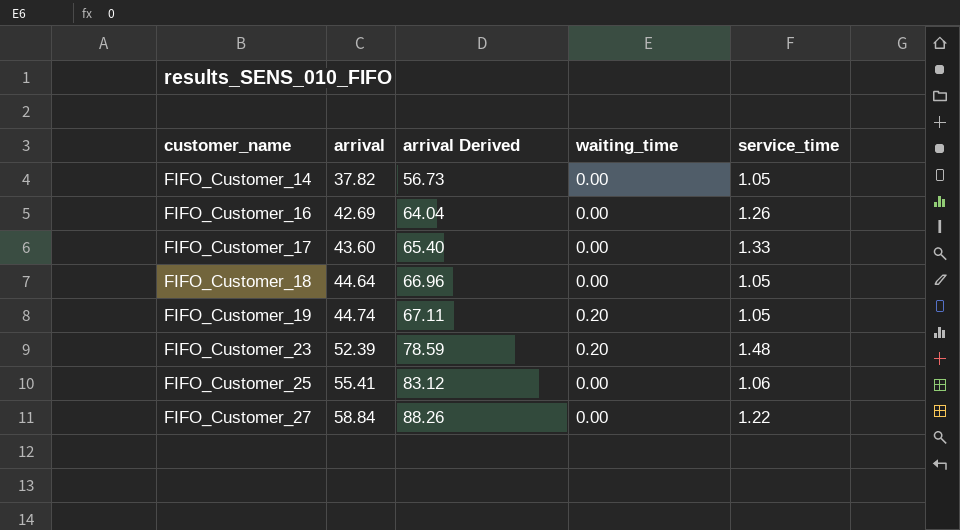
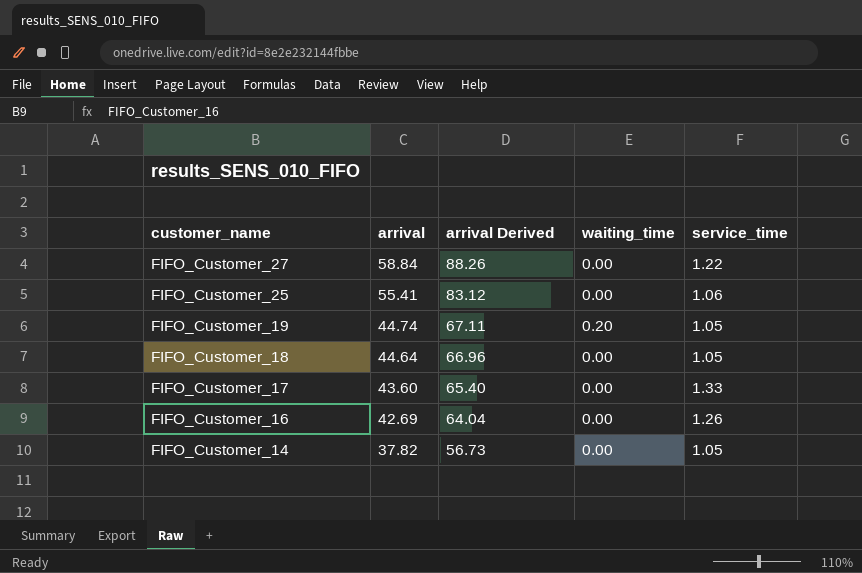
row order: customer_name ascending -> customer_name descending
row FIFO_Customer_23: 52.39 | 78.59 | 0.20 | 1.48 -> none

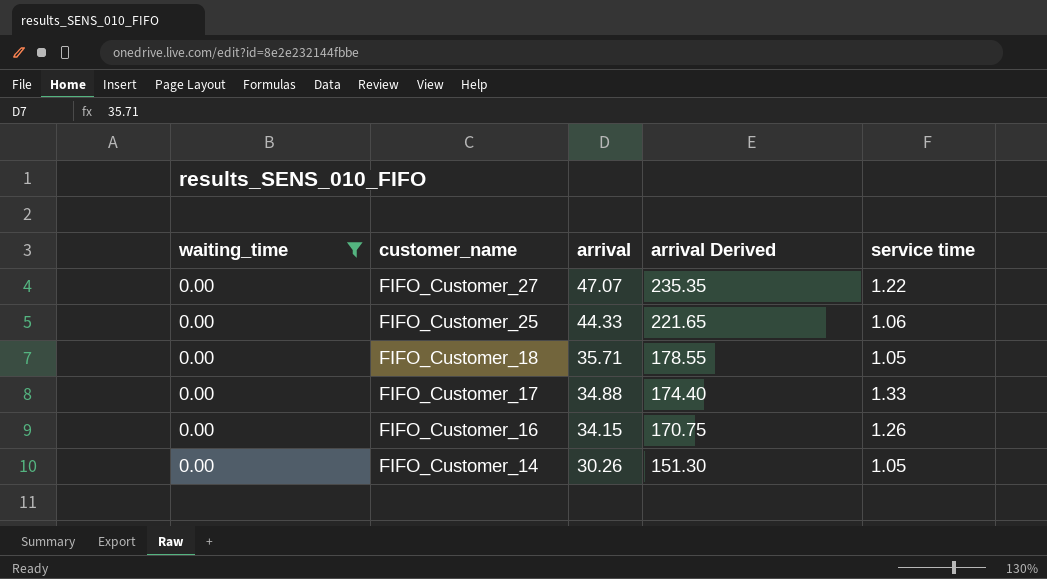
filter: none -> waiting_time = 0.00
column waiting_time | position: 4 -> 1
column arrival Derived | formula: [arrival] * 1.5 -> [arrival] * 5
column name: service_time -> service time
FIFO_Customer_27 | arrival: 58.84 -> 47.07
FIFO_Customer_25 | arrival: 55.41 -> 44.33
FIFO_Customer_18 | arrival: 44.64 -> 35.71
FIFO_Customer_17 | arrival: 43.60 -> 34.88
FIFO_Customer_16 | arrival: 42.69 -> 34.15
FIFO_Customer_14 | arrival: 37.82 -> 30.26

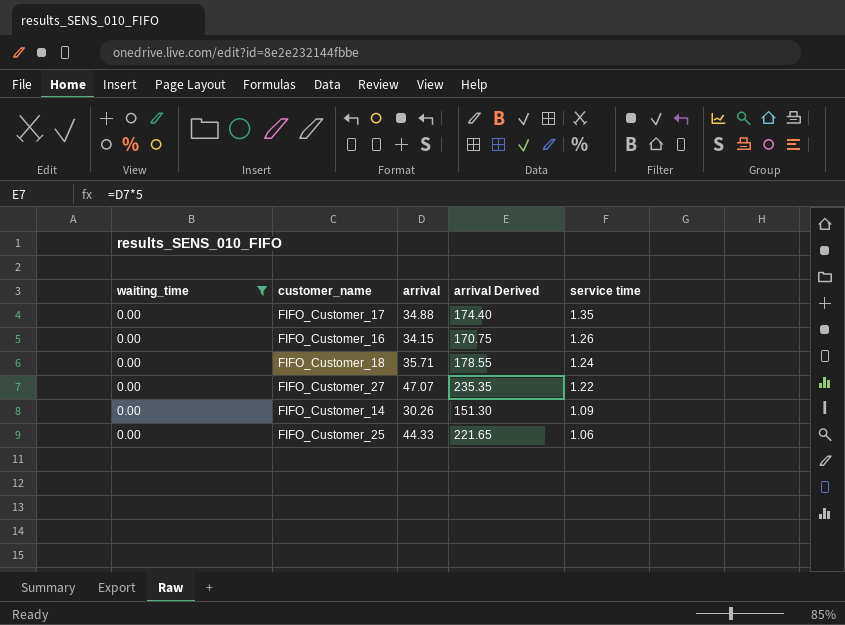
row order: customer_name descending -> service time descending
FIFO_Customer_17 | service time: 1.33 -> 1.35
FIFO_Customer_18 | service time: 1.05 -> 1.24
FIFO_Customer_14 | service time: 1.05 -> 1.09

